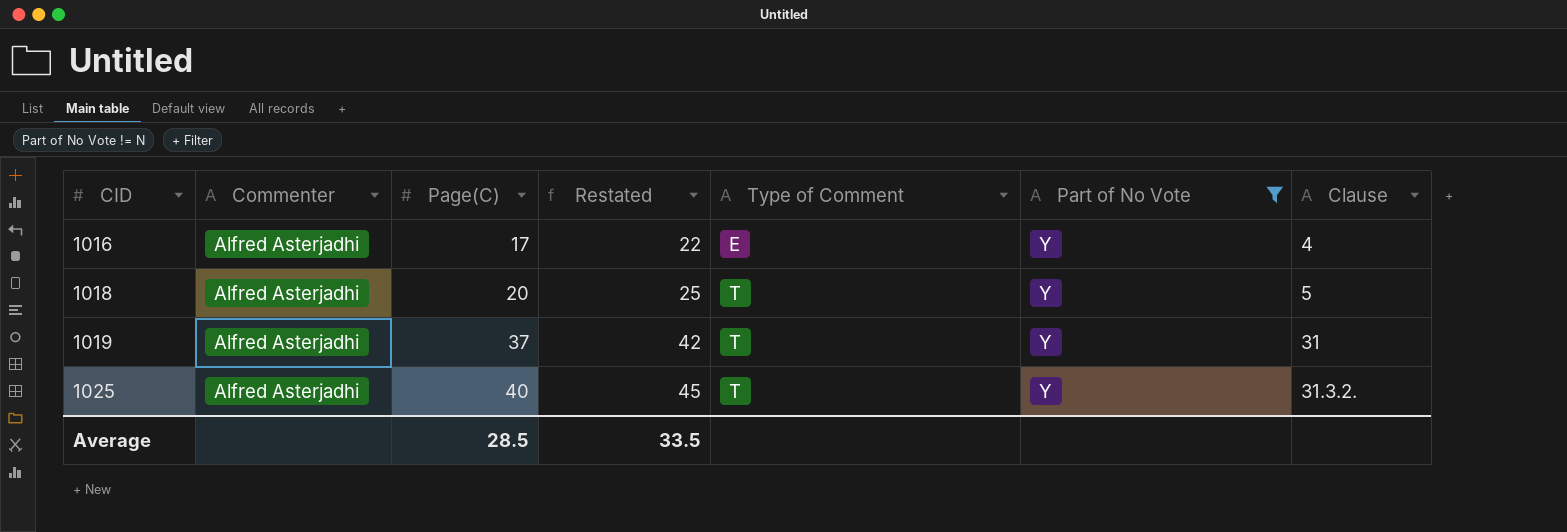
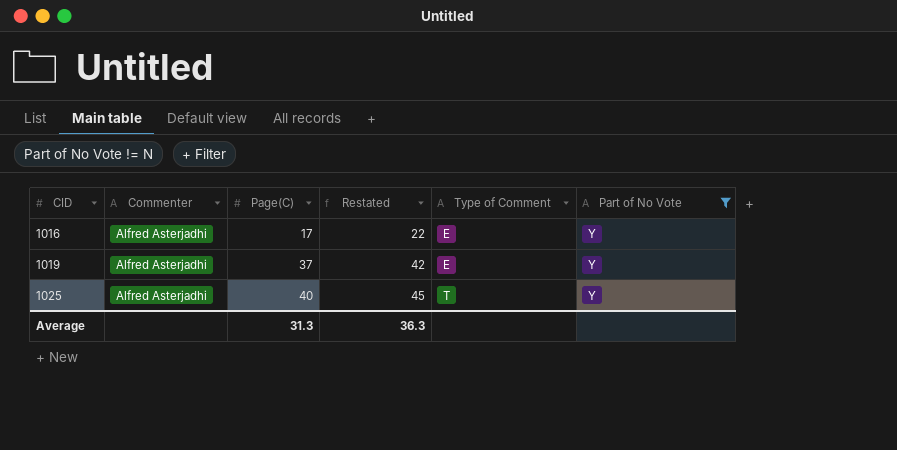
column Clause | position: 7 -> none
row 1018: Alfred Asterjadhi | 20 | 25 | T | Y | 5 -> none
1019 | Type of Comment: T -> E
Average | Page(C): 28.5 -> 31.3
Average | Restated: 33.5 -> 36.3

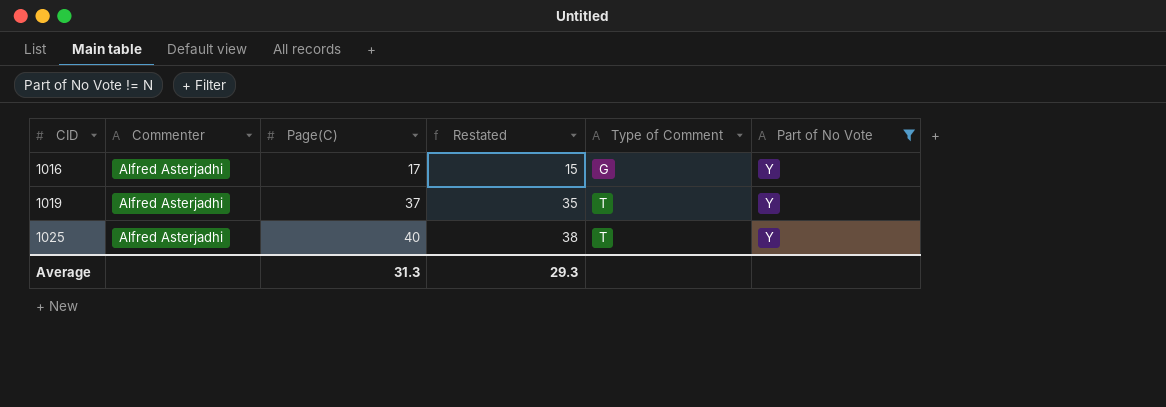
column Restated | formula: [Page(C)] + 5 -> [Page(C)] - 2
1016 | Type of Comment: E -> G
1019 | Type of Comment: E -> T
Average | Restated: 36.3 -> 29.3

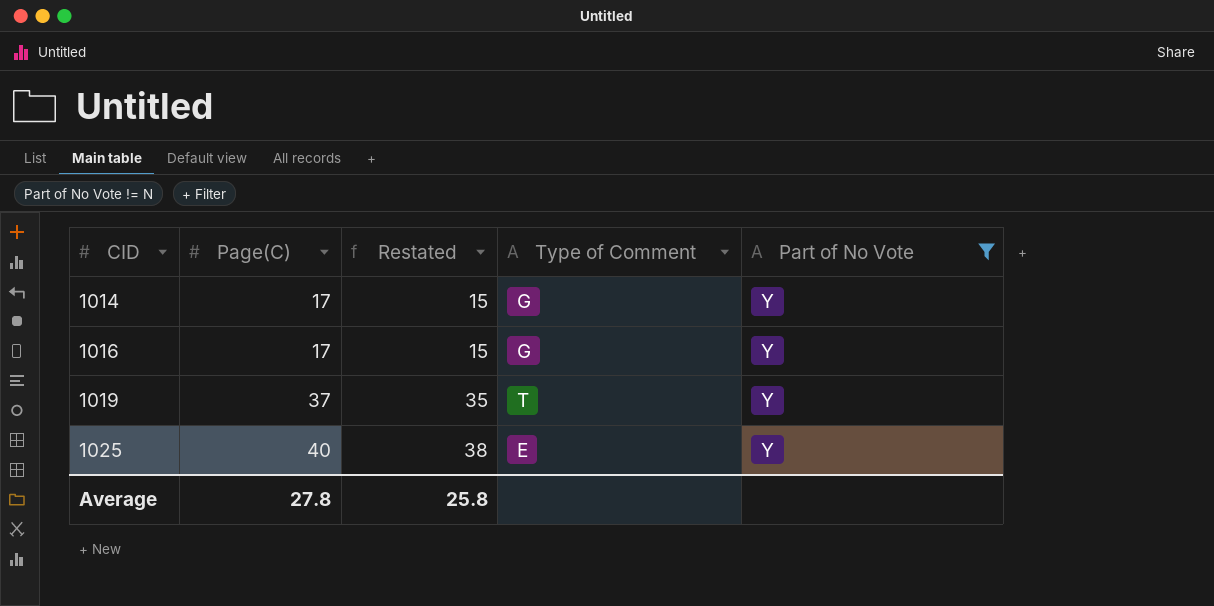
column Commenter | position: 2 -> none
row 1014: none -> 17 | 15 | G | Y
1025 | Type of Comment: T -> E
Average | Page(C): 31.3 -> 27.8
Average | Restated: 29.3 -> 25.8

